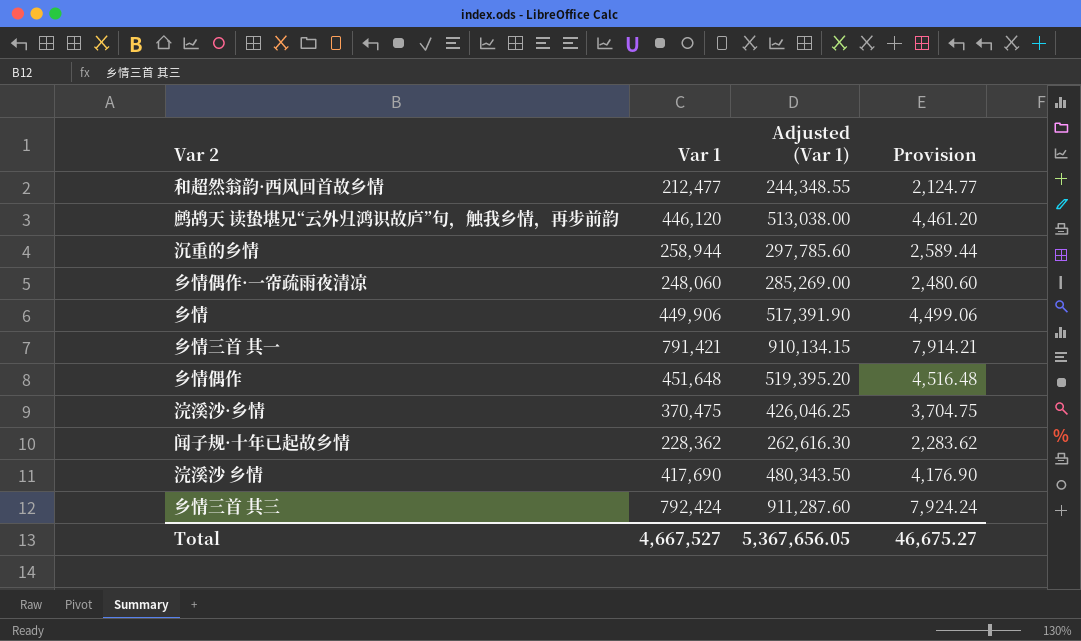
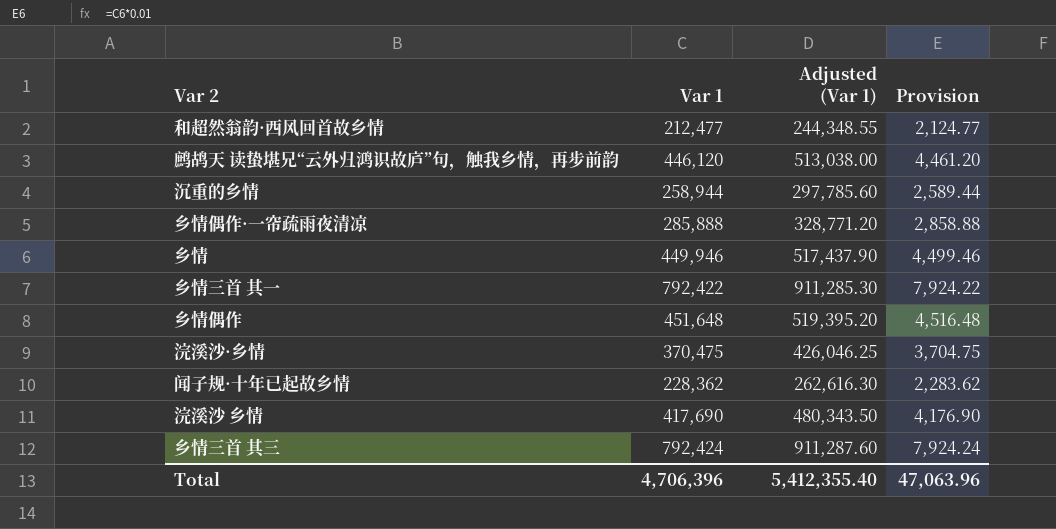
乡情偶作·一帘疏雨夜清凉 | Var 1: 248,060 -> 285,888
乡情偶作·一帘疏雨夜清凉 | Adjusted (Var 1): 285,269.00 -> 328,771.20
乡情偶作·一帘疏雨夜清凉 | Provision: 2,480.60 -> 2,858.88
乡情 | Var 1: 449,906 -> 449,946
乡情 | Adjusted (Var 1): 517,391.90 -> 517,437.90
乡情 | Provision: 4,499.06 -> 4,499.46
乡情三首 其一 | Var 1: 791,421 -> 792,422
乡情三首 其一 | Adjusted (Var 1): 910,134.15 -> 911,285.30
乡情三首 其一 | Provision: 7,914.21 -> 7,924.22
Total | Var 1: 4,667,527 -> 4,706,396
Total | Adjusted (Var 1): 5,367,656.05 -> 5,412,355.40
Total | Provision: 46,675.27 -> 47,063.96

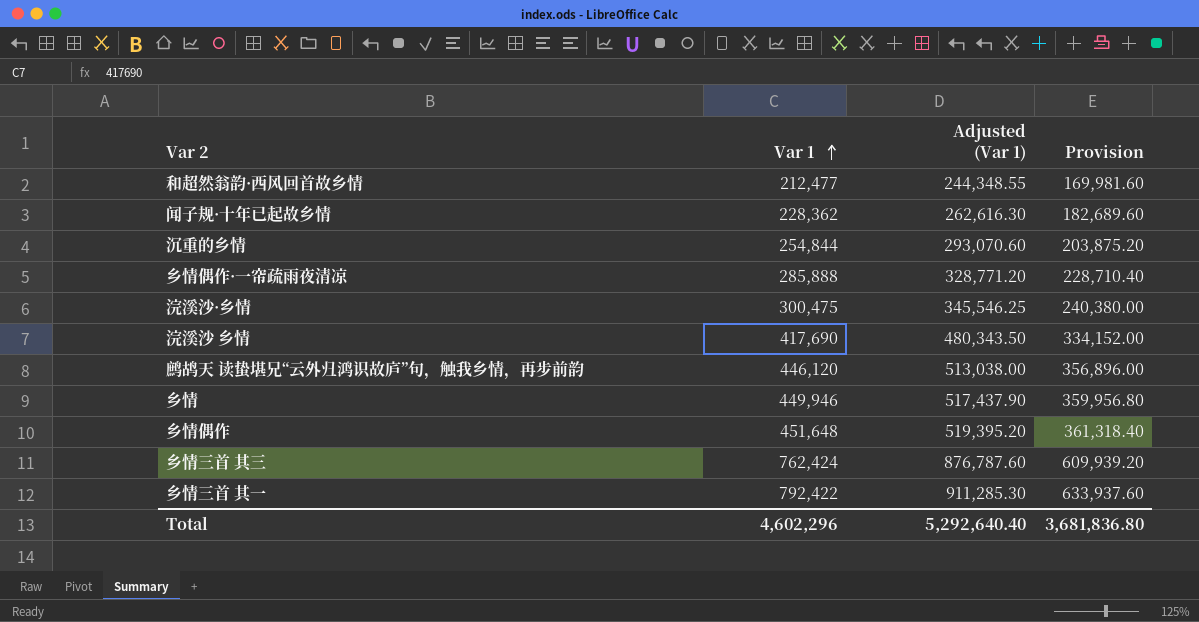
row order: none -> Var 1 ascending
column Provision | formula: [Var 1] * 0.01 -> [Var 1] * 0.8
沉重的乡情 | Var 1: 258,944 -> 254,844
沉重的乡情 | Adjusted (Var 1): 297,785.60 -> 293,070.60
浣溪沙·乡情 | Var 1: 370,475 -> 300,475
浣溪沙·乡情 | Adjusted (Var 1): 426,046.25 -> 345,546.25
乡情三首 其三 | Var 1: 792,424 -> 762,424
乡情三首 其三 | Adjusted (Var 1): 911,287.60 -> 876,787.60
Total | Var 1: 4,706,396 -> 4,602,296
Total | Adjusted (Var 1): 5,412,355.40 -> 5,292,640.40
Total | Provision: 47,063.96 -> 3,681,836.80

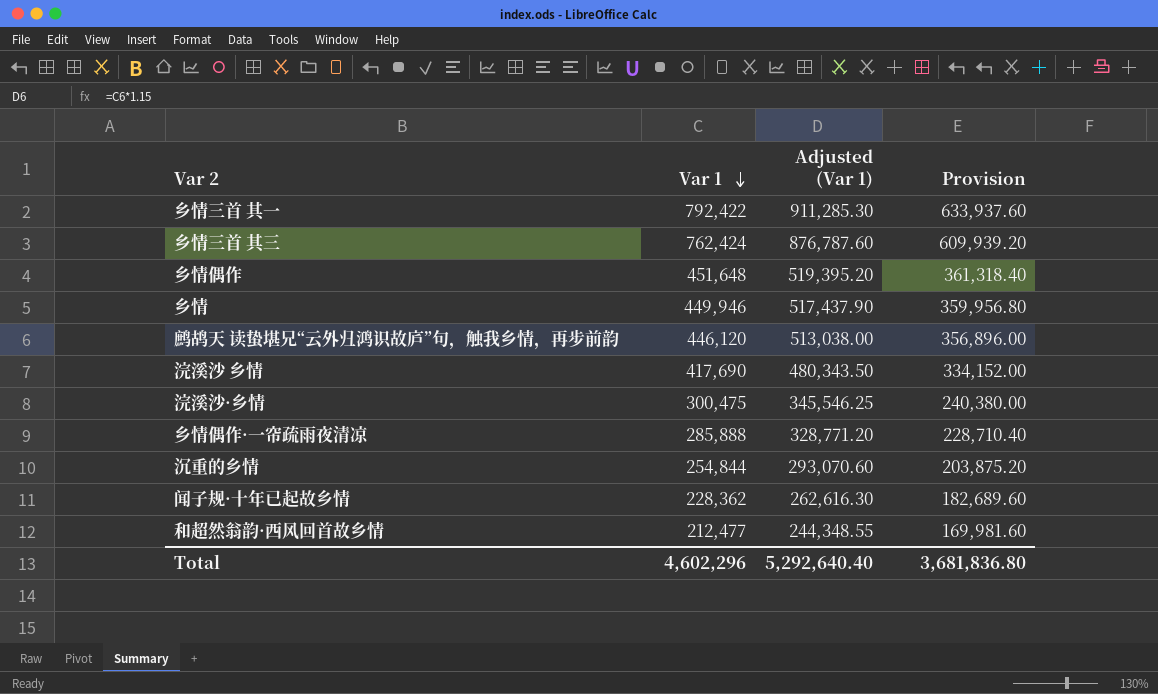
row order: Var 1 ascending -> Var 1 descending

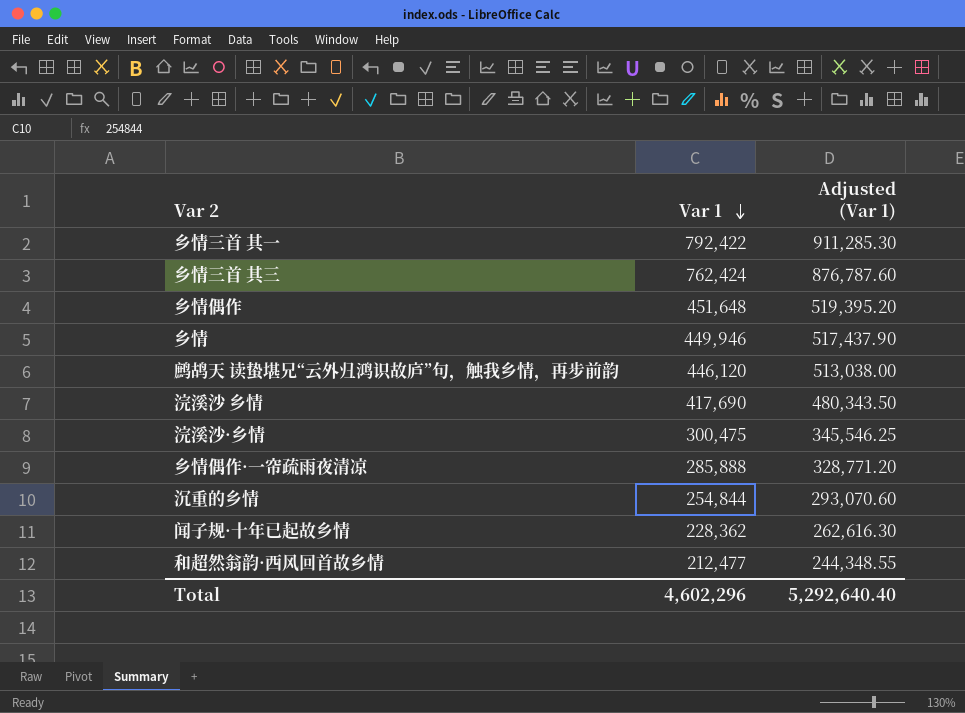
column Provision | formula: [Var 1] * 0.8 -> none

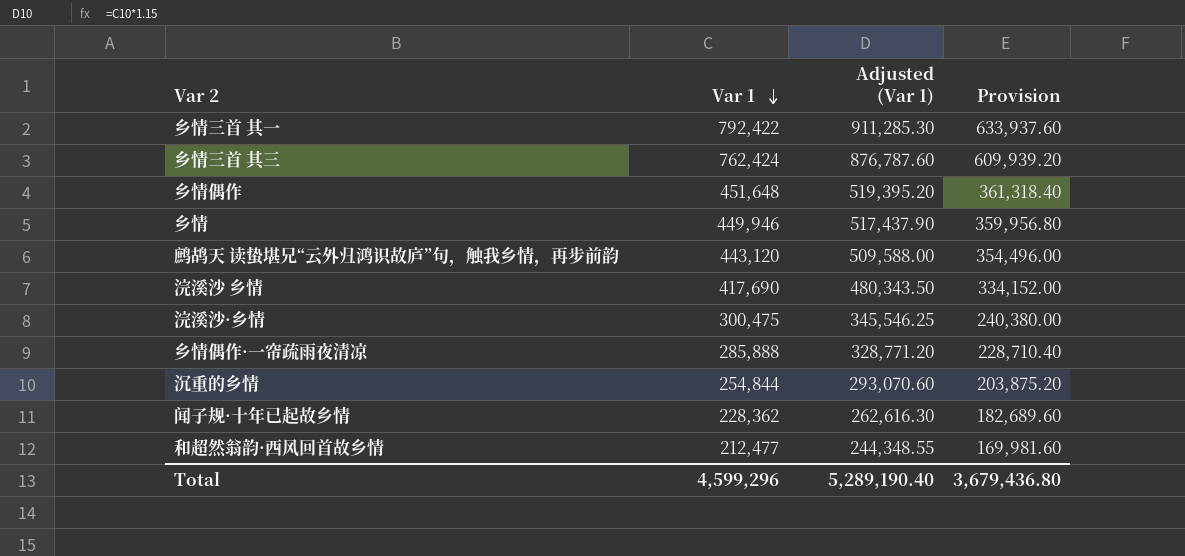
column Provision | formula: none -> [Var 1] * 0.8
鹧鸪天 读蛰堪兄“云外归鸿识故庐”句，触我乡情，再步前韵 | Var 1: 446,120 -> 443,120
鹧鸪天 读蛰堪兄“云外归鸿识故庐”句，触我乡情，再步前韵 | Adjusted (Var 1): 513,038.00 -> 509,588.00
Total | Var 1: 4,602,296 -> 4,599,296
Total | Adjusted (Var 1): 5,292,640.40 -> 5,289,190.40

